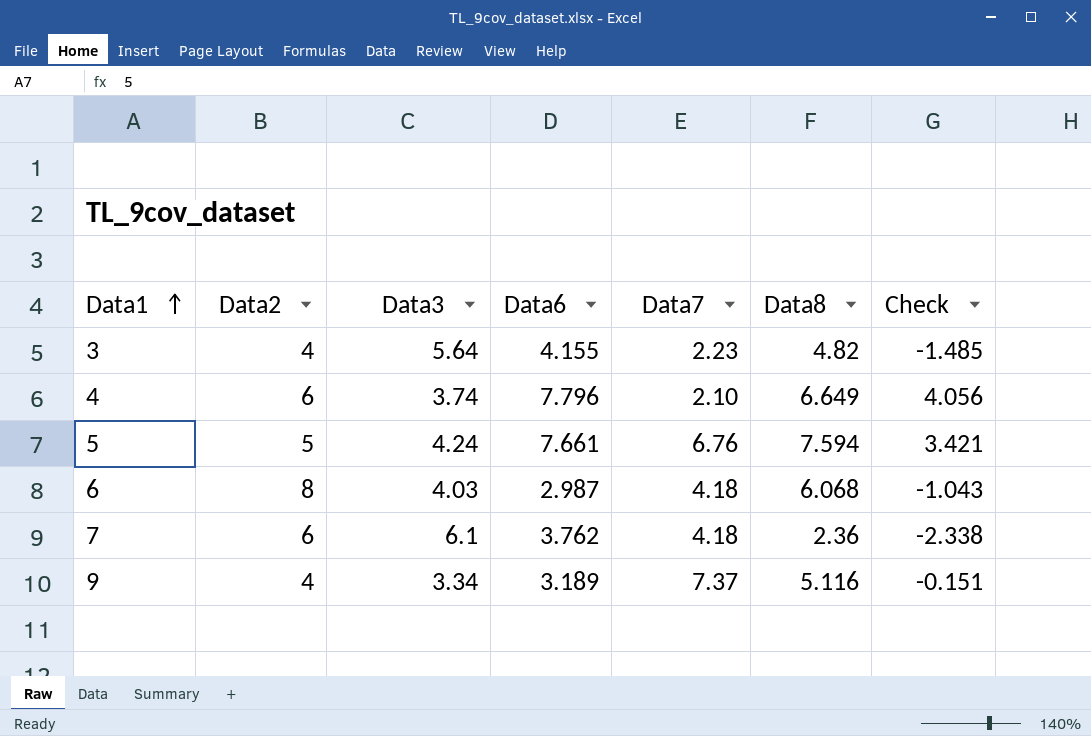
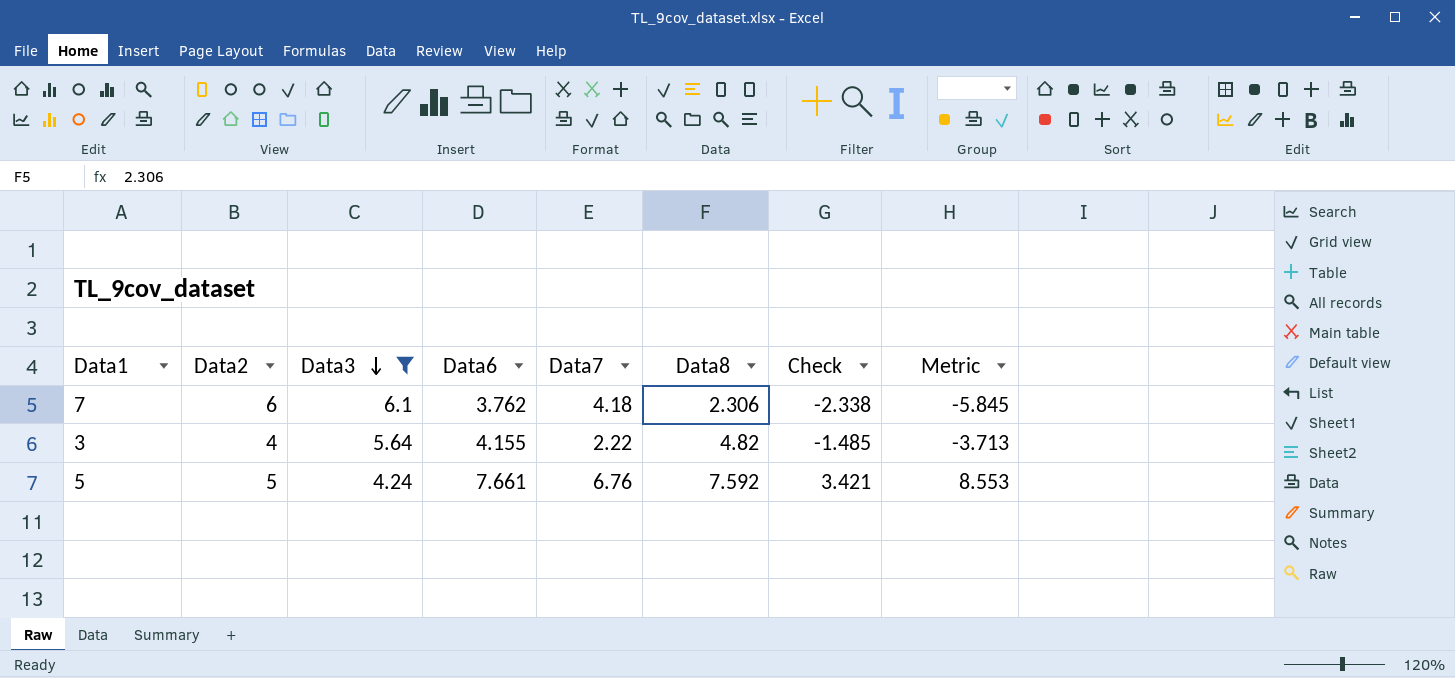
filter: none -> Data3 >= 4.24
row order: Data1 ascending -> Data3 descending
column Metric | formula: none -> [Check] * 2.5
7 | Data8: 2.36 -> 2.306
3 | Data7: 2.23 -> 2.22
5 | Data8: 7.594 -> 7.592

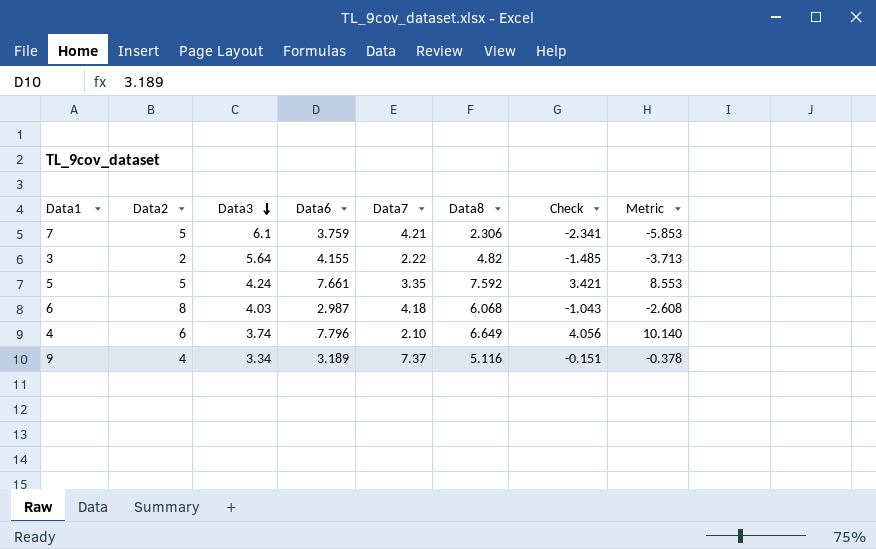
filter: Data3 >= 4.24 -> none
7 | Data2: 6 -> 5
7 | Data6: 3.762 -> 3.759
7 | Data7: 4.18 -> 4.21
7 | Check: -2.338 -> -2.341
7 | Metric: -5.845 -> -5.853
3 | Data2: 4 -> 2
5 | Data7: 6.76 -> 3.35

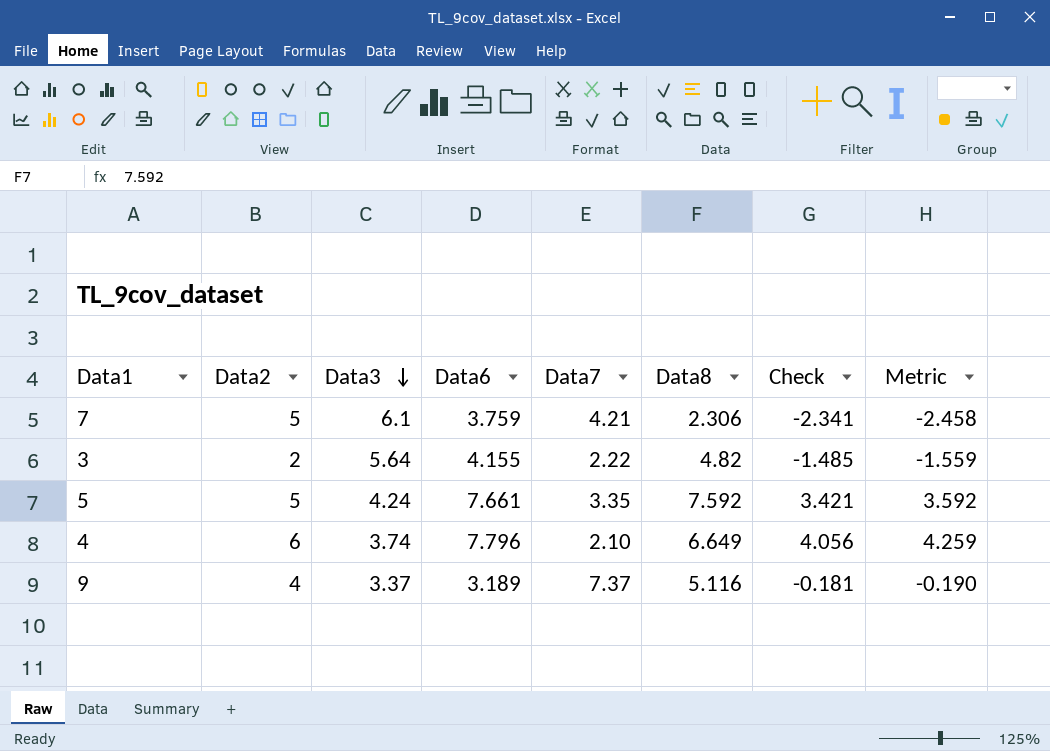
column Metric | formula: [Check] * 2.5 -> [Check] * 1.05
row 6: 8 | 4.03 | 2.987 | 4.18 | 6.068 | -1.043 | -2.608 -> none
9 | Data3: 3.34 -> 3.37
9 | Check: -0.151 -> -0.181

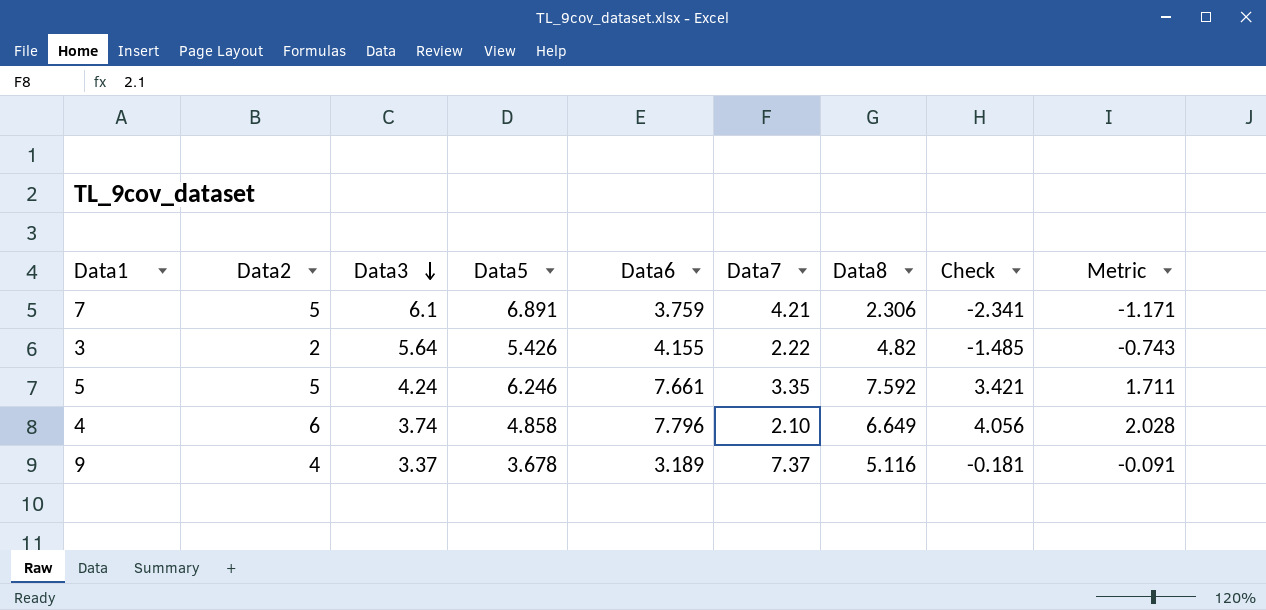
column Data5 | position: none -> 4
column Metric | formula: [Check] * 1.05 -> [Check] * 0.5

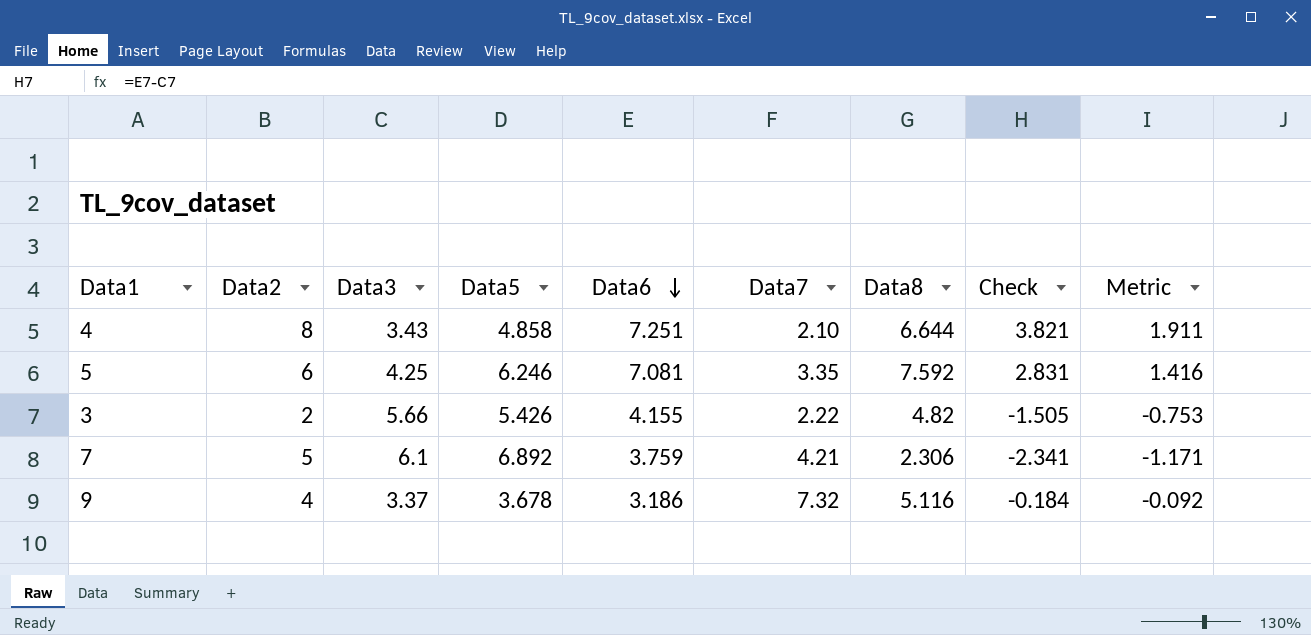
row order: Data3 descending -> Data6 descending
4 | Data2: 6 -> 8
4 | Data3: 3.74 -> 3.43
4 | Data6: 7.796 -> 7.251
4 | Data8: 6.649 -> 6.644
4 | Check: 4.056 -> 3.821
4 | Metric: 2.028 -> 1.911
5 | Data2: 5 -> 6
5 | Data3: 4.24 -> 4.25
5 | Data6: 7.661 -> 7.081
5 | Check: 3.421 -> 2.831
5 | Metric: 1.711 -> 1.416
3 | Data3: 5.64 -> 5.66
3 | Check: -1.485 -> -1.505
3 | Metric: -0.743 -> -0.753
7 | Data5: 6.891 -> 6.892
9 | Data6: 3.189 -> 3.186
9 | Data7: 7.37 -> 7.32
9 | Check: -0.181 -> -0.184
9 | Metric: -0.091 -> -0.092

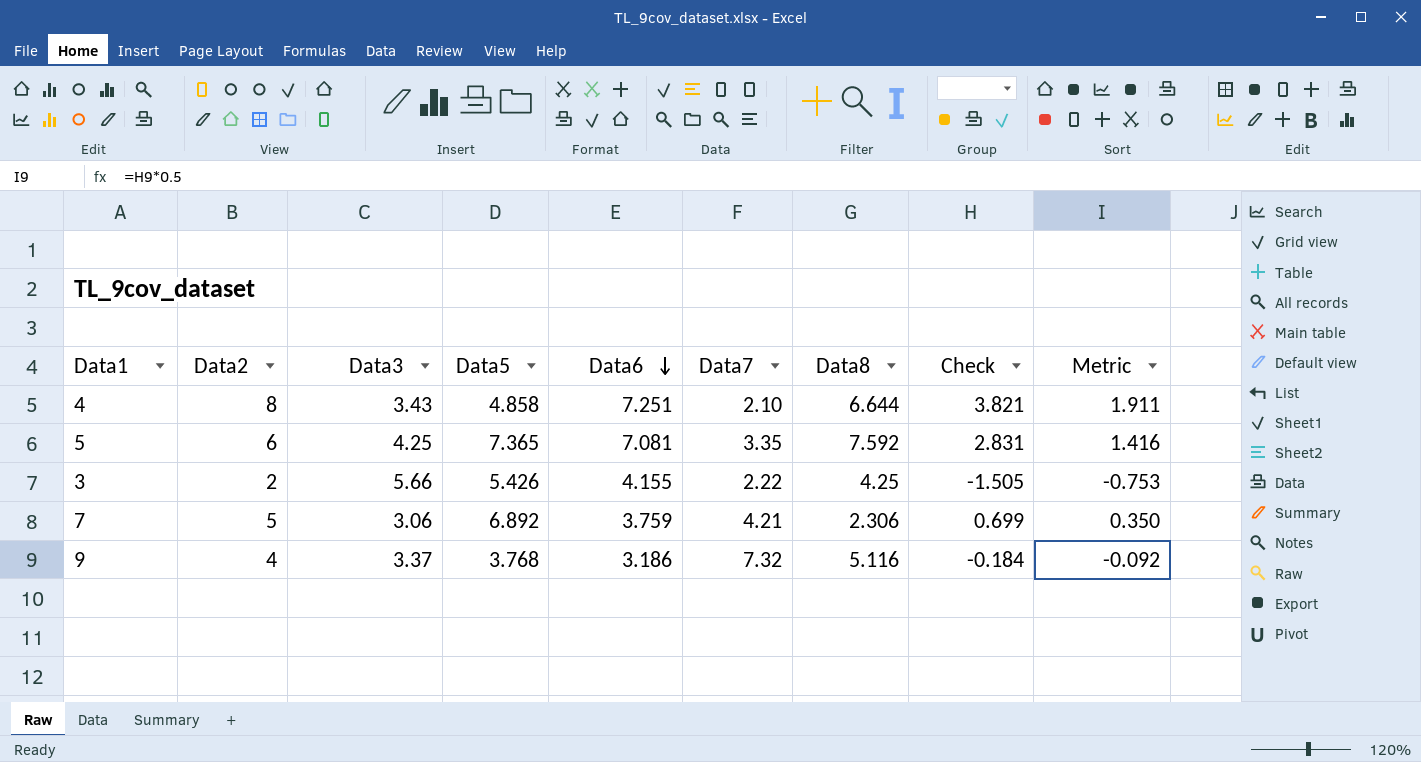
5 | Data5: 6.246 -> 7.365
3 | Data8: 4.82 -> 4.25
7 | Data3: 6.1 -> 3.06
7 | Check: -2.341 -> 0.699
7 | Metric: -1.171 -> 0.350
9 | Data5: 3.678 -> 3.768

